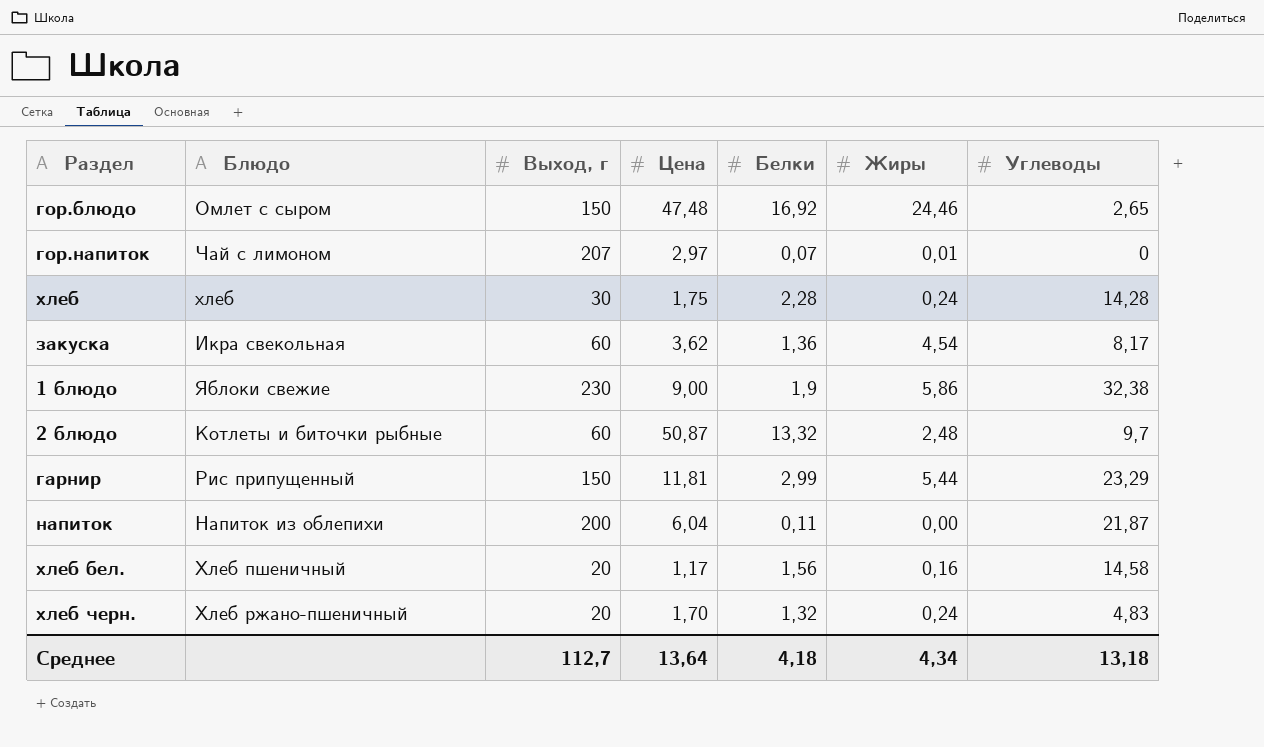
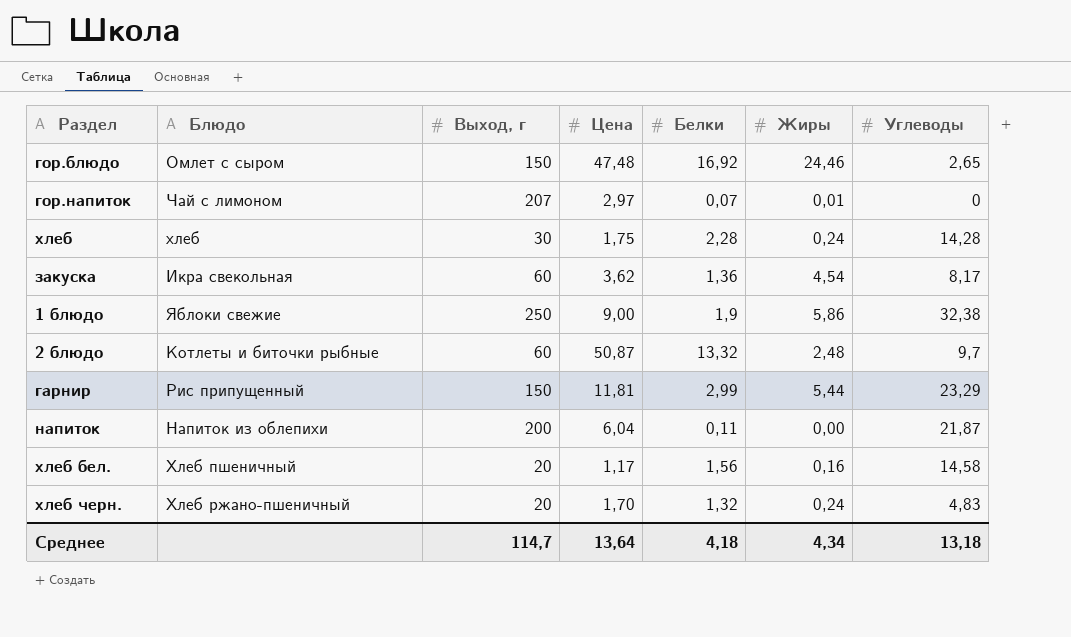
1 блюдо | Выход, г: 230 -> 250
Среднее | Выход, г: 112,7 -> 114,7

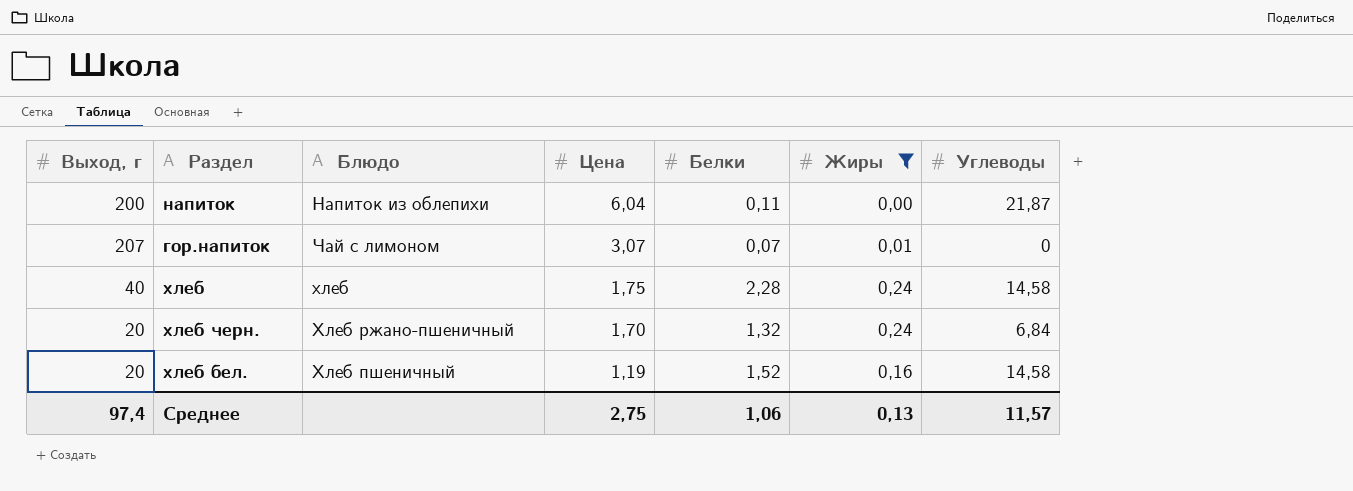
filter: none -> Жиры <= 0,24
row order: none -> Цена descending
column Выход, г | position: 3 -> 1
гор.напиток | Цена: 2,97 -> 3,07
хлеб | Выход, г: 30 -> 40
хлеб | Углеводы: 14,28 -> 14,58
хлеб черн. | Углеводы: 4,83 -> 6,84
хлеб бел. | Цена: 1,17 -> 1,19
хлеб бел. | Белки: 1,56 -> 1,52
Среднее | Выход, г: 114,7 -> 97,4
Среднее | Цена: 13,64 -> 2,75
Среднее | Белки: 4,18 -> 1,06
Среднее | Жиры: 4,34 -> 0,13
Среднее | Углеводы: 13,18 -> 11,57

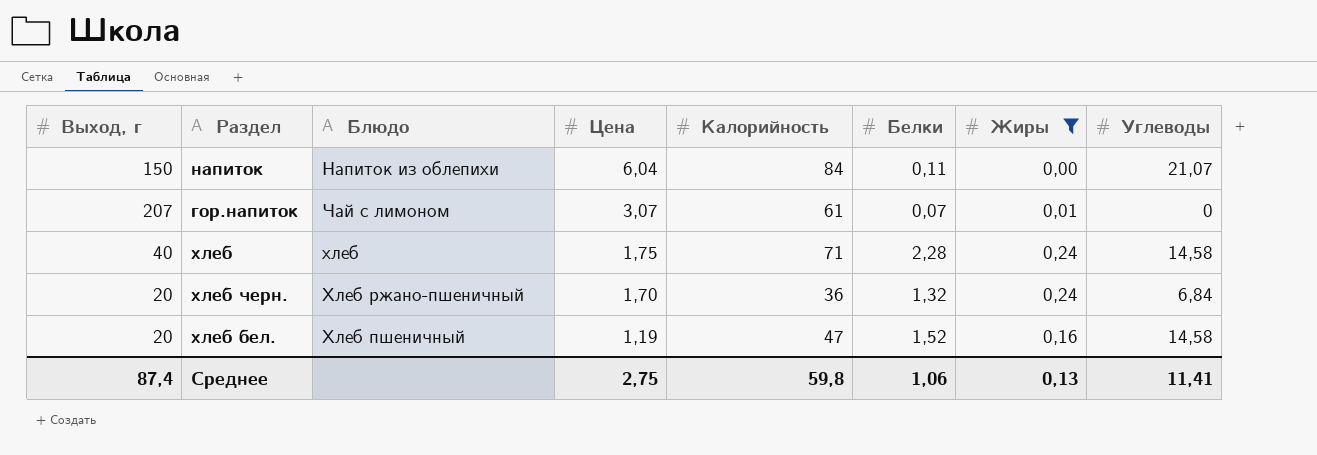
column Калорийность | position: none -> 5
напиток | Выход, г: 200 -> 150
напиток | Углеводы: 21,87 -> 21,07
Среднее | Выход, г: 97,4 -> 87,4
Среднее | Углеводы: 11,57 -> 11,41

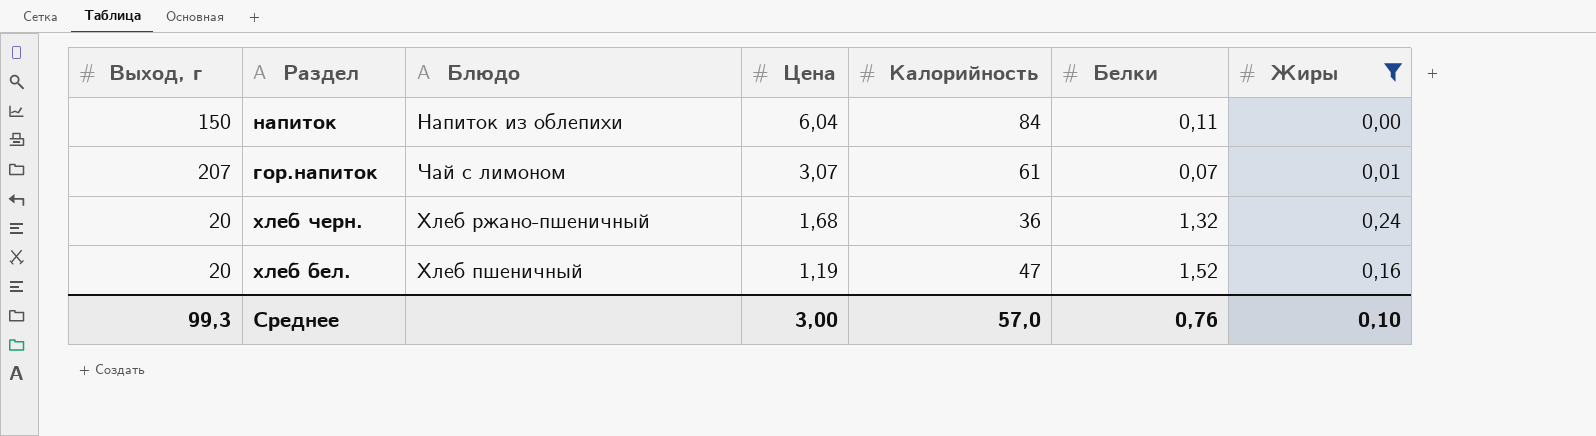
column Углеводы | position: 8 -> none
row хлеб: 40 | хлеб | 1,75 | 71 | 2,28 | 0,24 | 14,58 -> none
хлеб черн. | Цена: 1,70 -> 1,68
Среднее | Выход, г: 87,4 -> 99,3
Среднее | Цена: 2,75 -> 3,00
Среднее | Калорийность: 59,8 -> 57,0
Среднее | Белки: 1,06 -> 0,76
Среднее | Жиры: 0,13 -> 0,10

